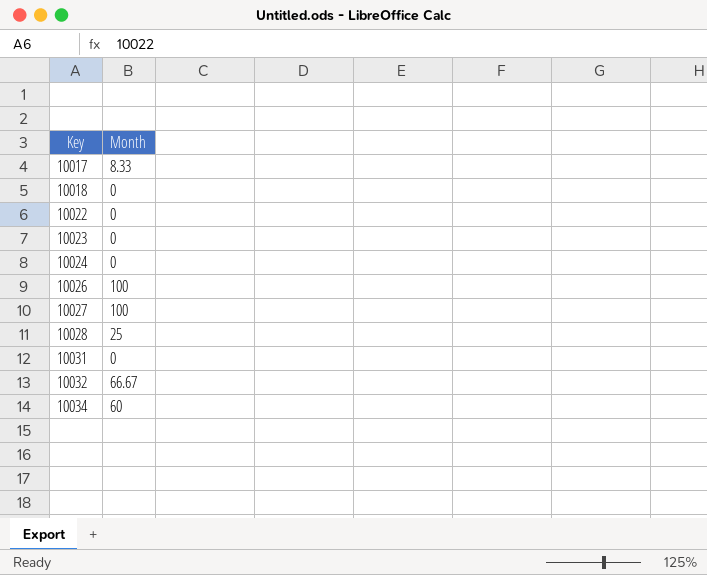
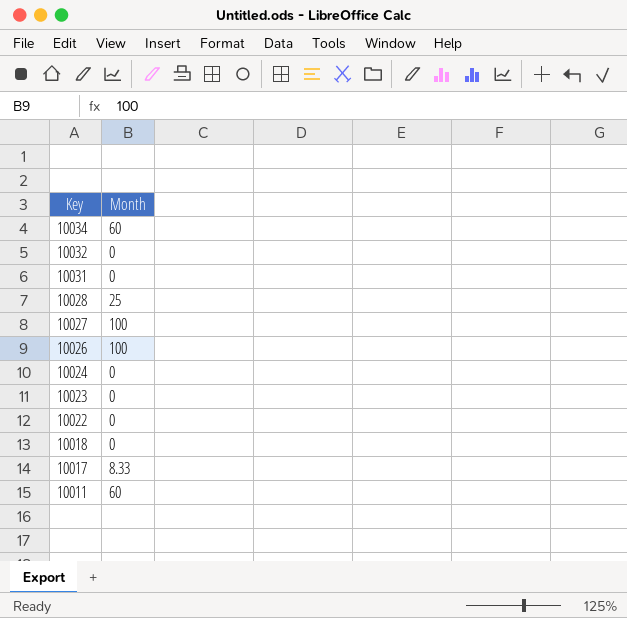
row order: Key ascending -> Key descending
10032 | Month: 66.67 -> 0
row 10011: none -> 60

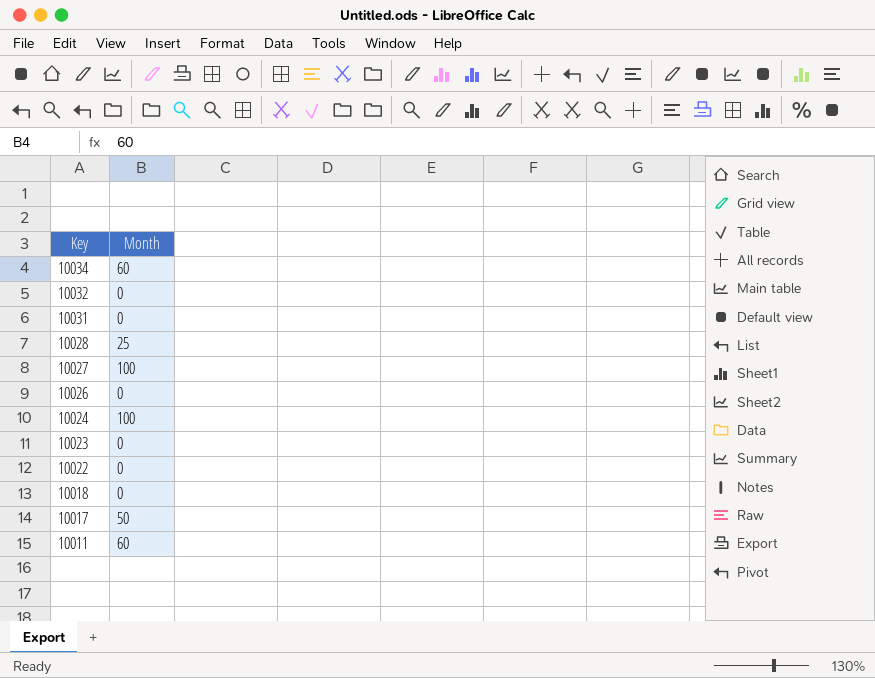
10026 | Month: 100 -> 0
10024 | Month: 0 -> 100
10017 | Month: 8.33 -> 50

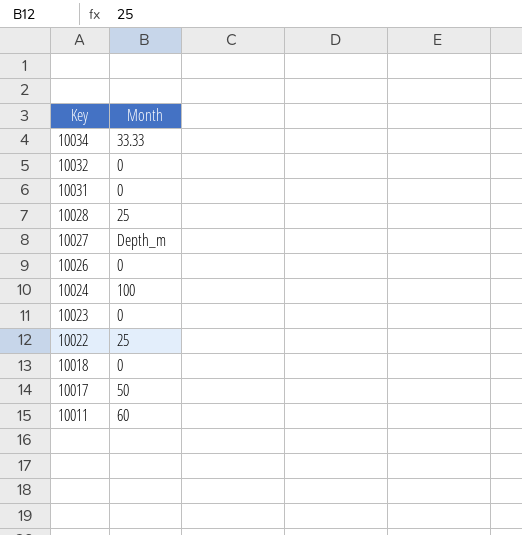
10034 | Month: 60 -> 33.33
10027 | Month: 100 -> Depth_m
10022 | Month: 0 -> 25

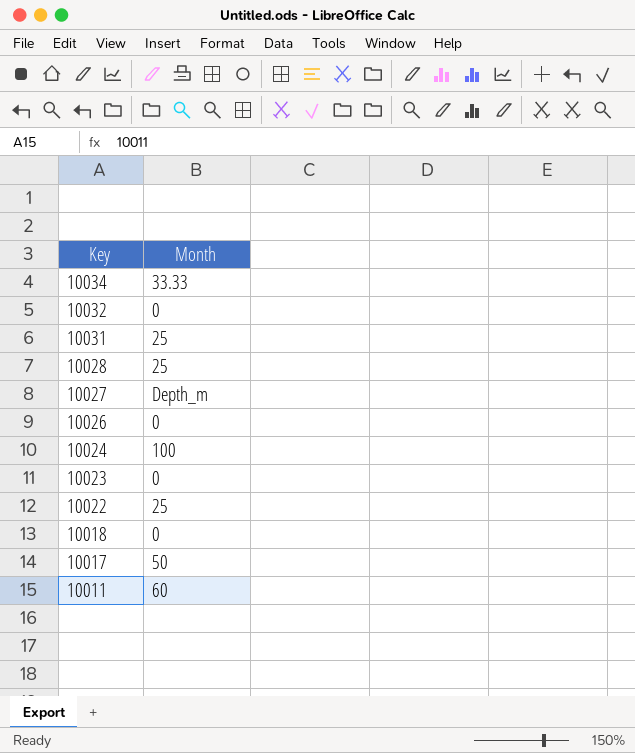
10031 | Month: 0 -> 25

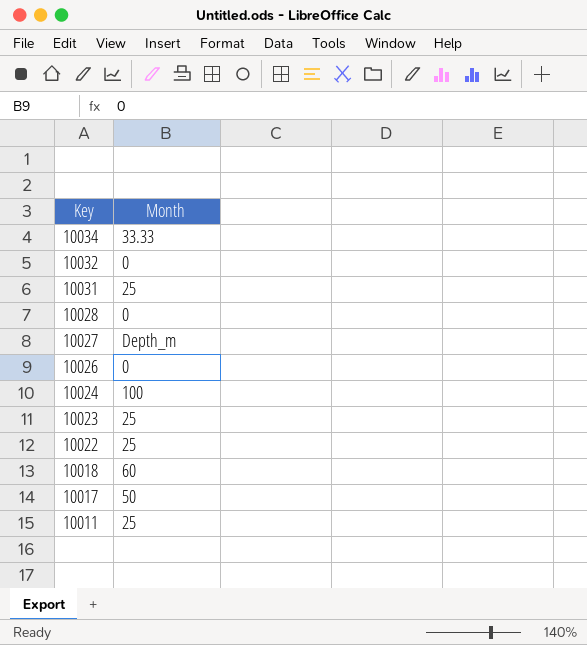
10028 | Month: 25 -> 0
10023 | Month: 0 -> 25
10018 | Month: 0 -> 60
10011 | Month: 60 -> 25

